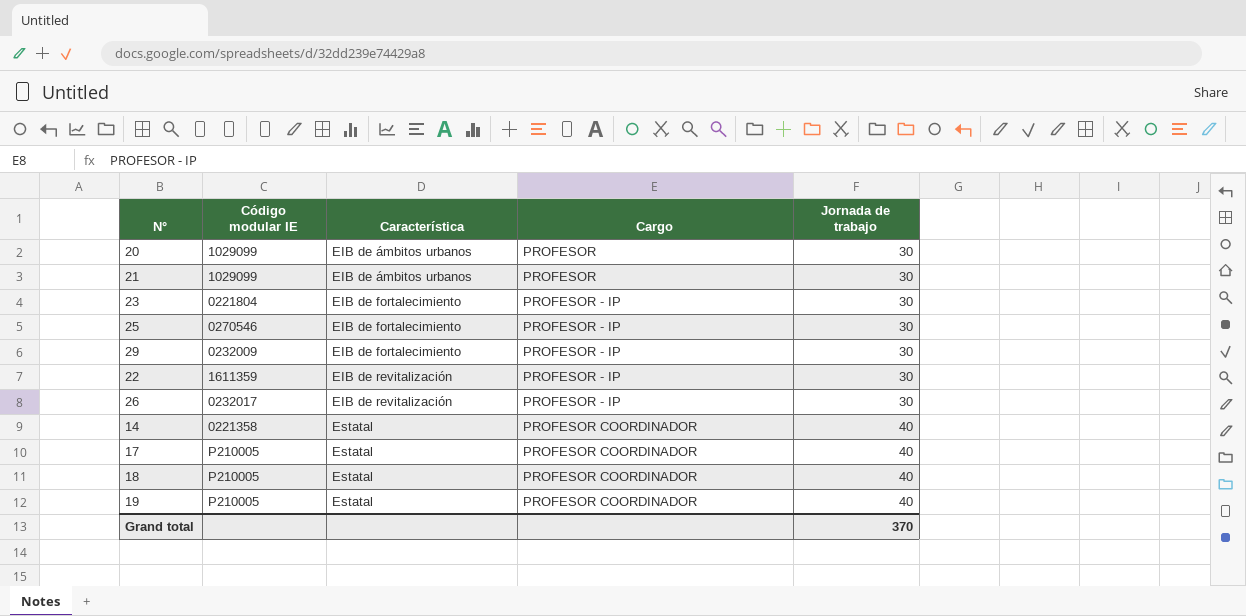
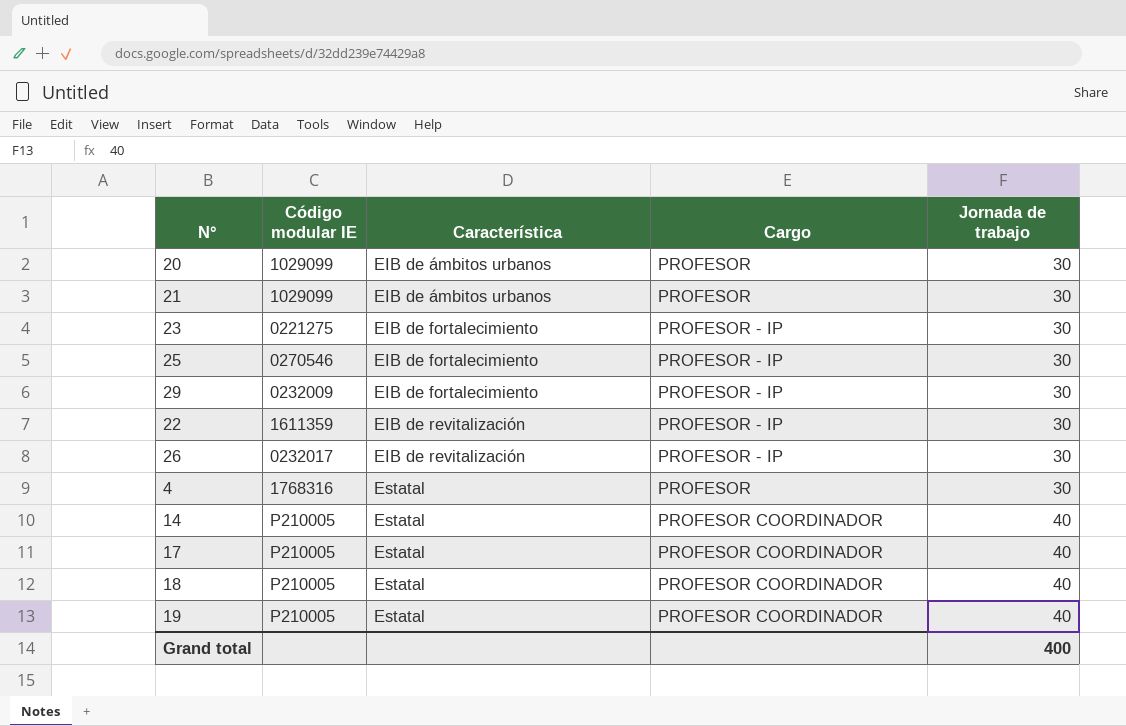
23 | Código modular IE: 0221804 -> 0221275
row 4: none -> 1768316 | Estatal | PROFESOR | 30
14 | Código modular IE: 0221358 -> P210005
Grand total | Jornada de trabajo: 370 -> 400

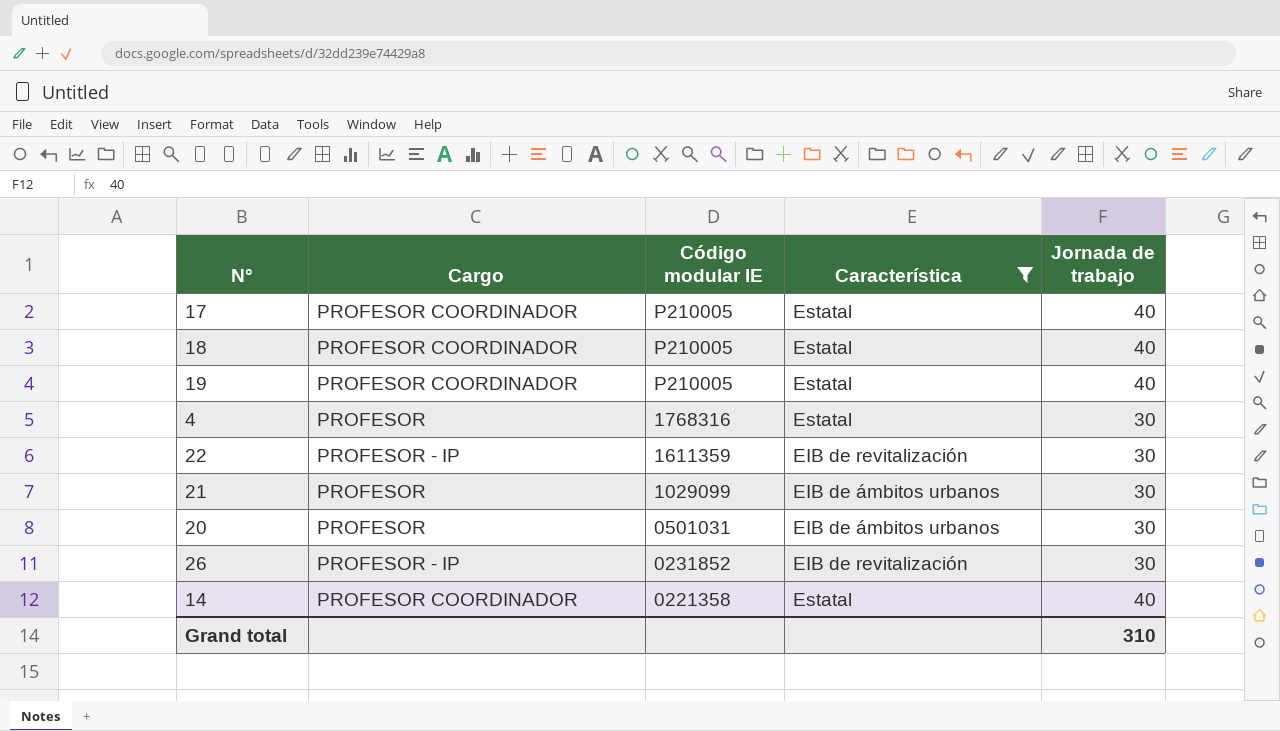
filter: none -> Característica != EIB de fortalecimiento
row order: Característica ascending -> Código modular IE descending
column Cargo | position: 4 -> 2
20 | Código modular IE: 1029099 -> 0501031
26 | Código modular IE: 0232017 -> 0231852
14 | Código modular IE: P210005 -> 0221358
Grand total | Jornada de trabajo: 400 -> 310

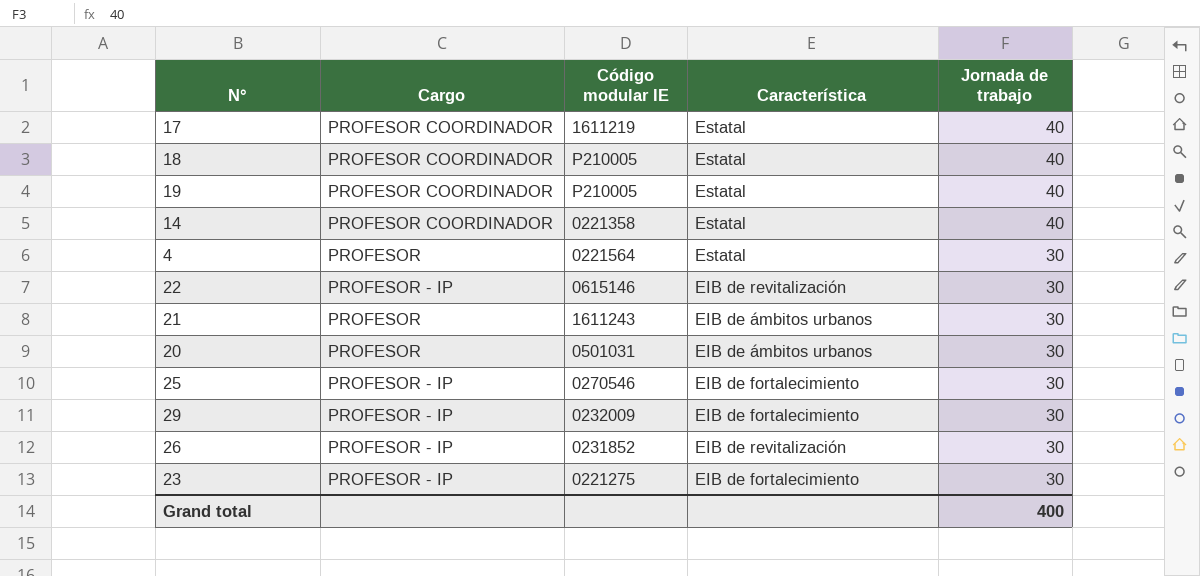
filter: Característica != EIB de fortalecimiento -> none
row order: Código modular IE descending -> Jornada de trabajo descending
17 | Código modular IE: P210005 -> 1611219
4 | Código modular IE: 1768316 -> 0221564
22 | Código modular IE: 1611359 -> 0615146
21 | Código modular IE: 1029099 -> 1611243
Grand total | Jornada de trabajo: 310 -> 400

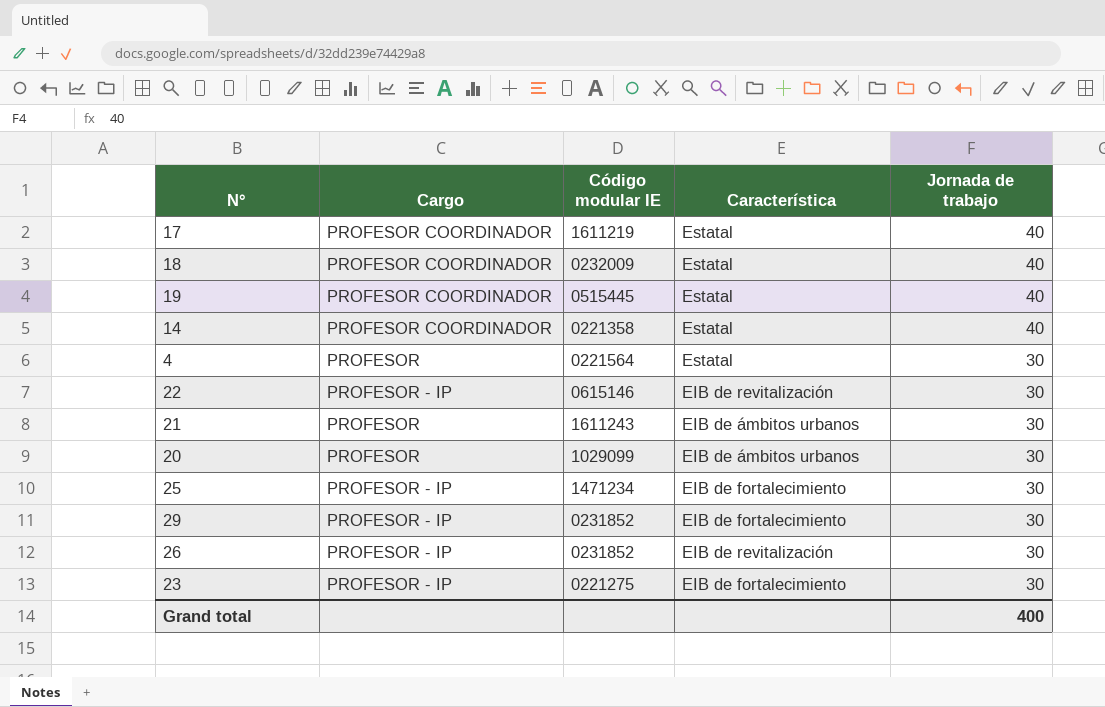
18 | Código modular IE: P210005 -> 0232009
19 | Código modular IE: P210005 -> 0515445
20 | Código modular IE: 0501031 -> 1029099
25 | Código modular IE: 0270546 -> 1471234
29 | Código modular IE: 0232009 -> 0231852

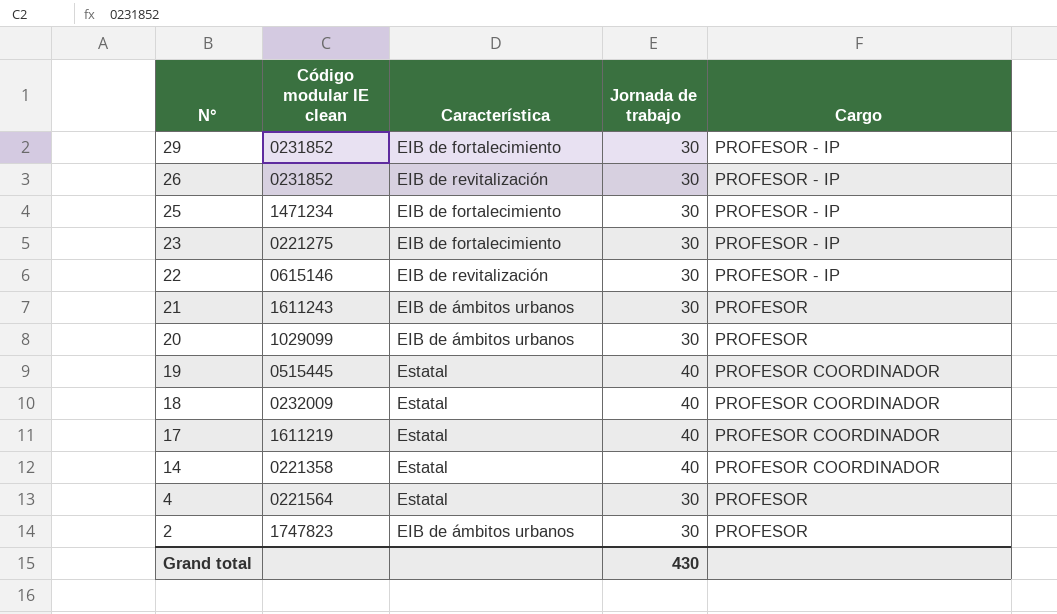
row order: Jornada de trabajo descending -> N° descending
column name: Código modular IE -> Código modular IE clean
column Cargo | position: 2 -> 5
row 2: none -> 1747823 | EIB de ámbitos urbanos | 30 | PROFESOR
Grand total | Jornada de trabajo: 400 -> 430

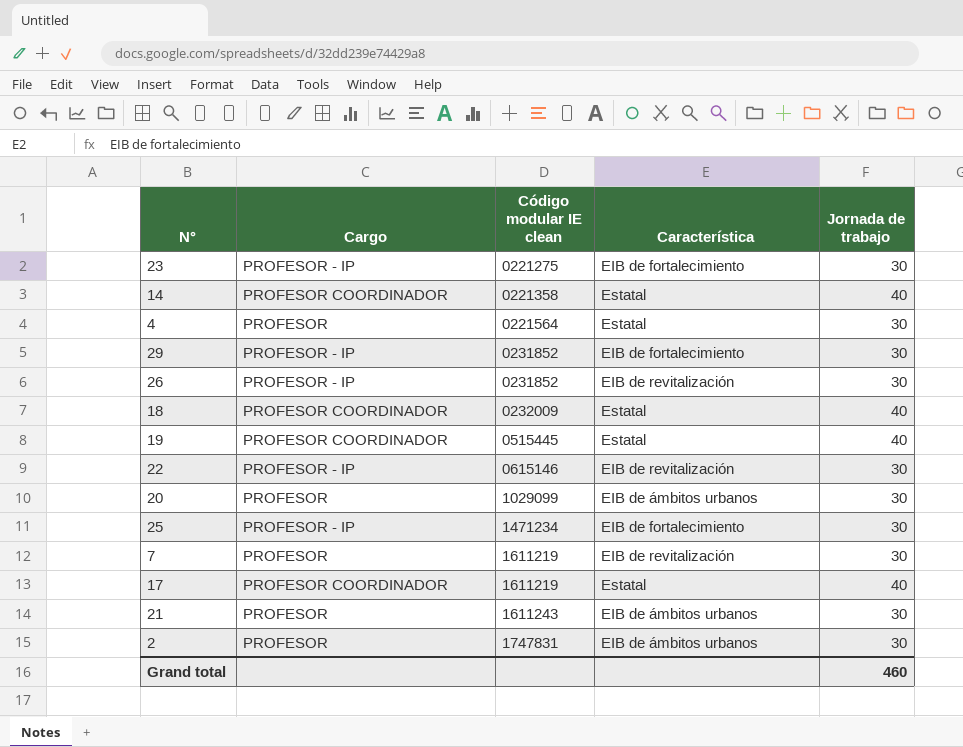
row order: N° descending -> Código modular IE clean ascending
column Cargo | position: 5 -> 2
row 7: none -> PROFESOR | 1611219 | EIB de revitalización | 30
2 | Código modular IE clean: 1747823 -> 1747831
Grand total | Jornada de trabajo: 430 -> 460

